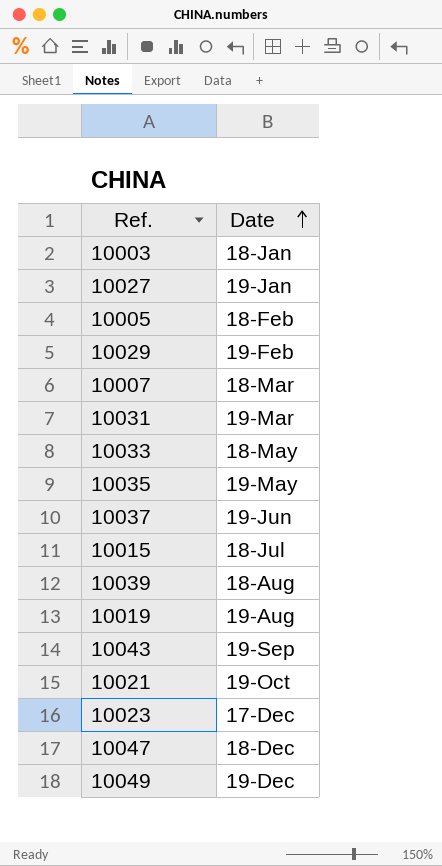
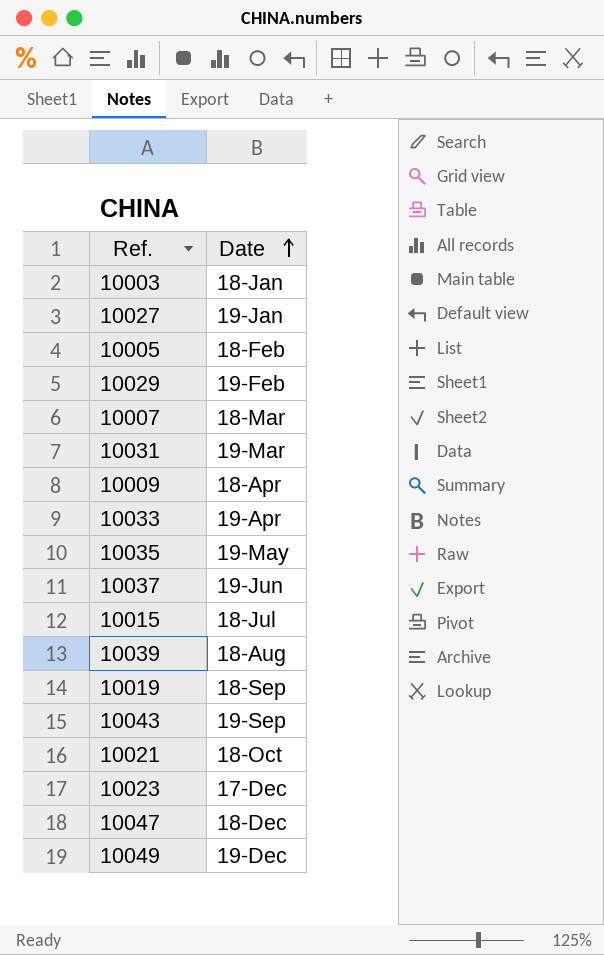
row 10009: none -> 18-Apr
10033 | Date: 18-May -> 19-Apr
10019 | Date: 19-Aug -> 18-Sep
10021 | Date: 19-Oct -> 18-Oct

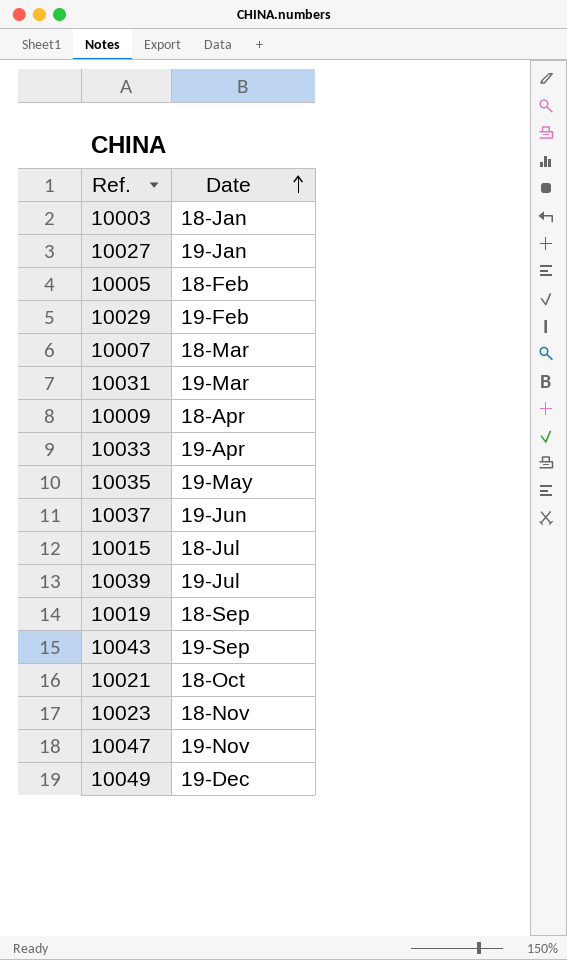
10039 | Date: 18-Aug -> 19-Jul
10023 | Date: 17-Dec -> 18-Nov
10047 | Date: 18-Dec -> 19-Nov

